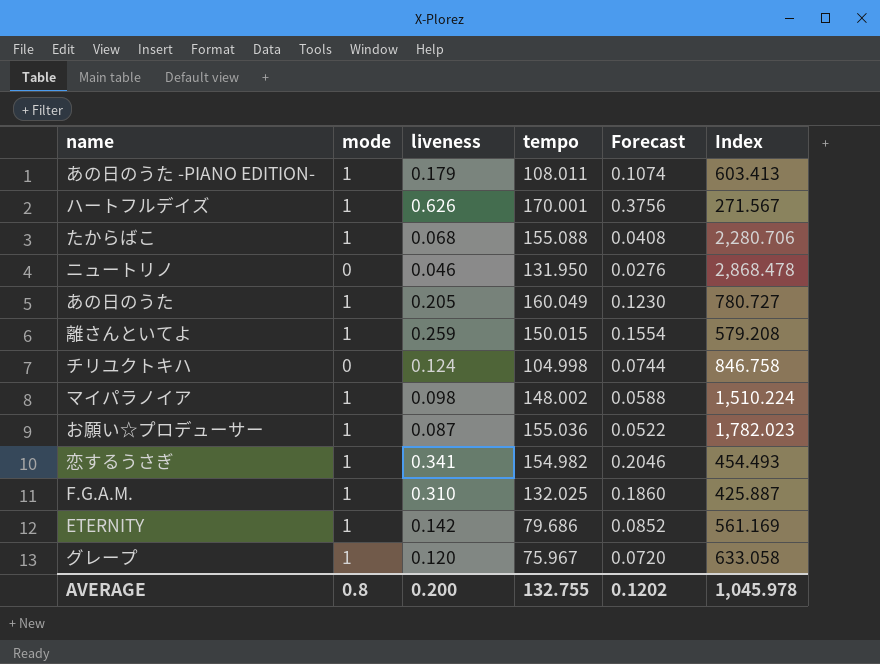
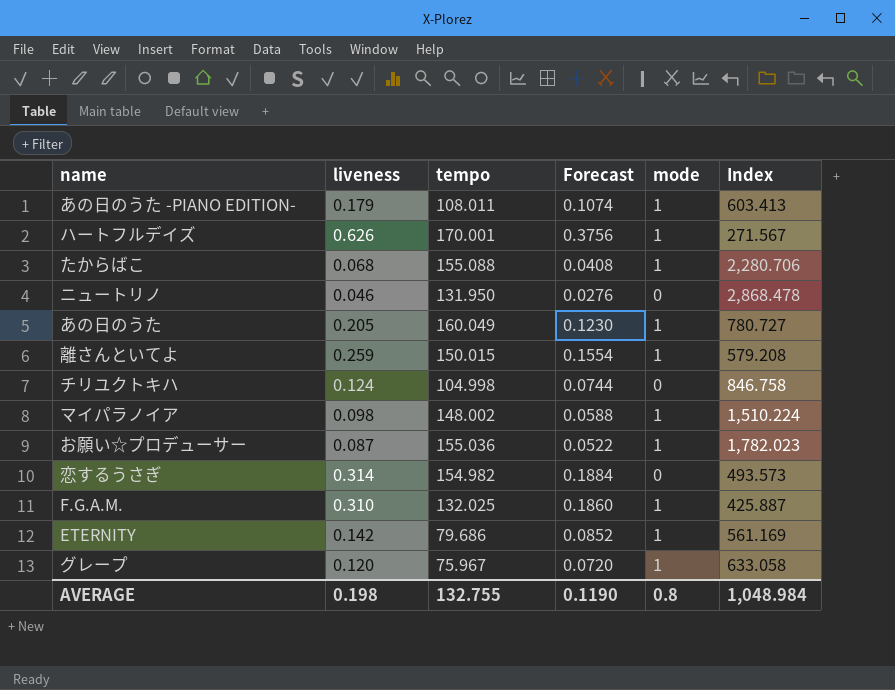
column mode | position: 2 -> 5
恋するうさぎ | liveness: 0.341 -> 0.314
恋するうさぎ | Forecast: 0.2046 -> 0.1884
恋するうさぎ | mode: 1 -> 0
恋するうさぎ | Index: 454.493 -> 493.573
AVERAGE | liveness: 0.200 -> 0.198
AVERAGE | Forecast: 0.1202 -> 0.1190
AVERAGE | Index: 1,045.978 -> 1,048.984

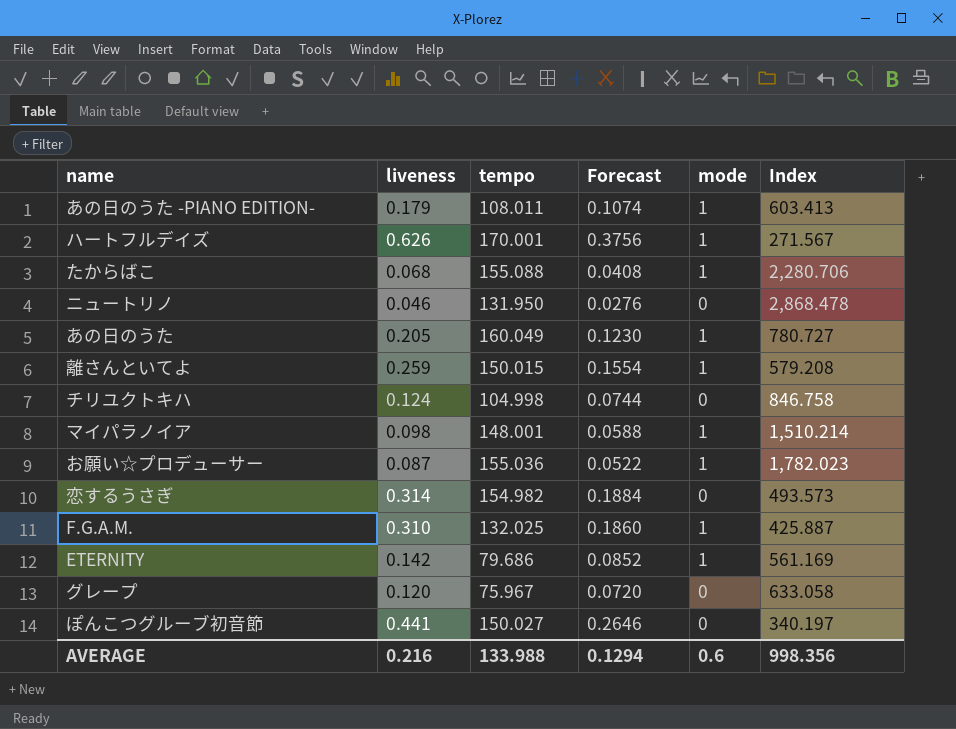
マイパラノイア | tempo: 148.002 -> 148.001
マイパラノイア | Index: 1,510.224 -> 1,510.214
グレープ | mode: 1 -> 0
row ぽんこつグルーブ初音節: none -> 0.441 | 150.027 | 0.2646 | 0 | 340.197
AVERAGE | liveness: 0.198 -> 0.216
AVERAGE | tempo: 132.755 -> 133.988
AVERAGE | Forecast: 0.1190 -> 0.1294
AVERAGE | mode: 0.8 -> 0.6
AVERAGE | Index: 1,048.984 -> 998.356

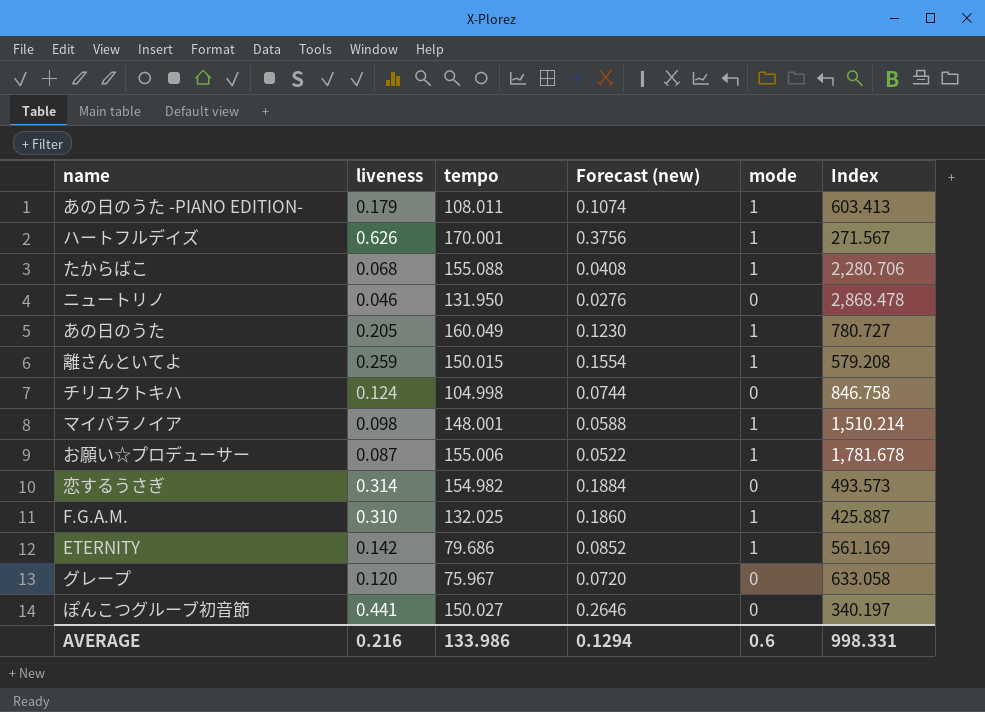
column name: Forecast -> Forecast (new)
お願い☆プロデューサー | tempo: 155.036 -> 155.006
お願い☆プロデューサー | Index: 1,782.023 -> 1,781.678
AVERAGE | tempo: 133.988 -> 133.986
AVERAGE | Index: 998.356 -> 998.331

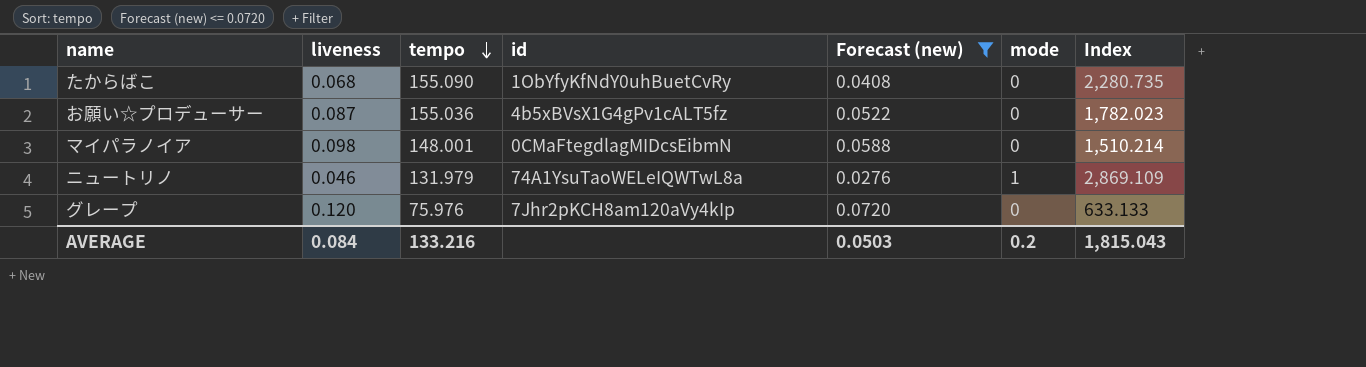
filter: none -> Forecast (new) <= 0.0720
row order: none -> tempo descending
column id | position: none -> 4
たからばこ | tempo: 155.088 -> 155.090
たからばこ | mode: 1 -> 0
たからばこ | Index: 2,280.706 -> 2,280.735
お願い☆プロデューサー | tempo: 155.006 -> 155.036
お願い☆プロデューサー | mode: 1 -> 0
お願い☆プロデューサー | Index: 1,781.678 -> 1,782.023
マイパラノイア | mode: 1 -> 0
ニュートリノ | tempo: 131.950 -> 131.979
ニュートリノ | mode: 0 -> 1
ニュートリノ | Index: 2,868.478 -> 2,869.109
グレープ | tempo: 75.967 -> 75.976
グレープ | Index: 633.058 -> 633.133
AVERAGE | liveness: 0.216 -> 0.084
AVERAGE | tempo: 133.986 -> 133.216
AVERAGE | Forecast (new): 0.1294 -> 0.0503
AVERAGE | mode: 0.6 -> 0.2
AVERAGE | Index: 998.331 -> 1,815.043

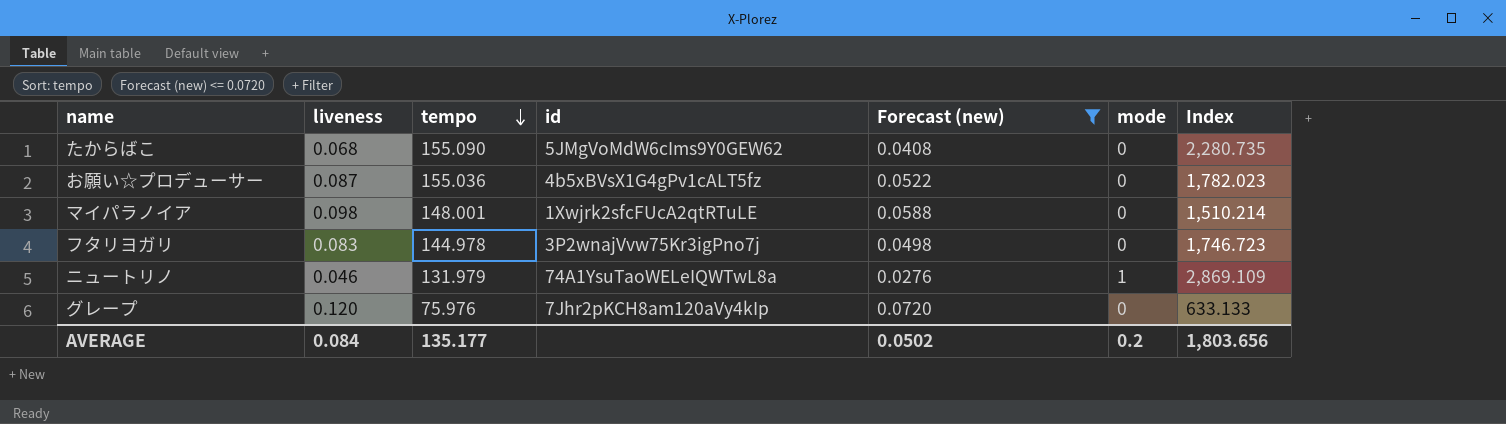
たからばこ | id: 1ObYfyKfNdY0uhBuetCvRy -> 5JMgVoMdW6cIms9Y0GEW62
マイパラノイア | id: 0CMaFtegdlagMIDcsEibmN -> 1Xwjrk2sfcFUcA2qtRTuLE
row フタリヨガリ: none -> 0.083 | 144.978 | 3P2wnajVvw75Kr3igPno7j | 0.0498 | 0 | 1,746.723
AVERAGE | tempo: 133.216 -> 135.177
AVERAGE | Forecast (new): 0.0503 -> 0.0502
AVERAGE | Index: 1,815.043 -> 1,803.656

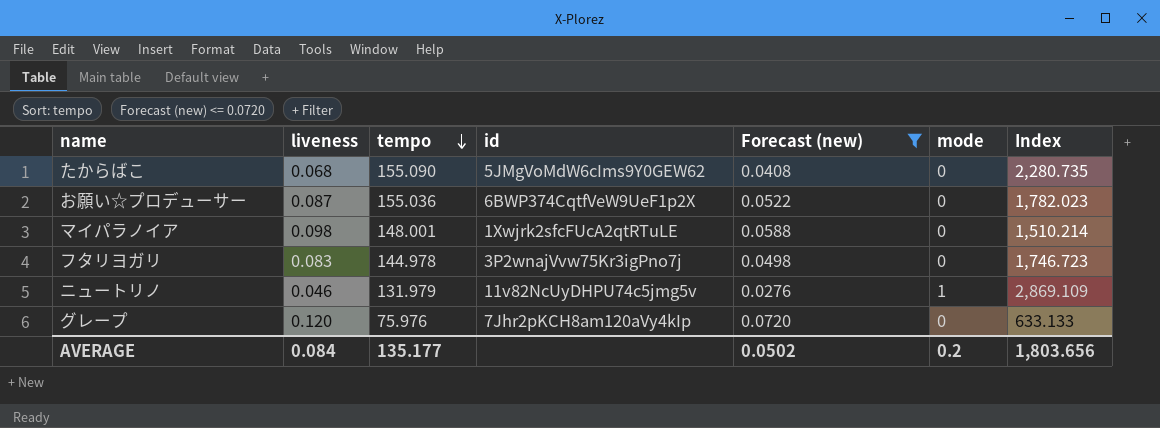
お願い☆プロデューサー | id: 4b5xBVsX1G4gPv1cALT5fz -> 6BWP374CqtfVeW9UeF1p2X
ニュートリノ | id: 74A1YsuTaoWELeIQWTwL8a -> 11v82NcUyDHPU74c5jmg5v

